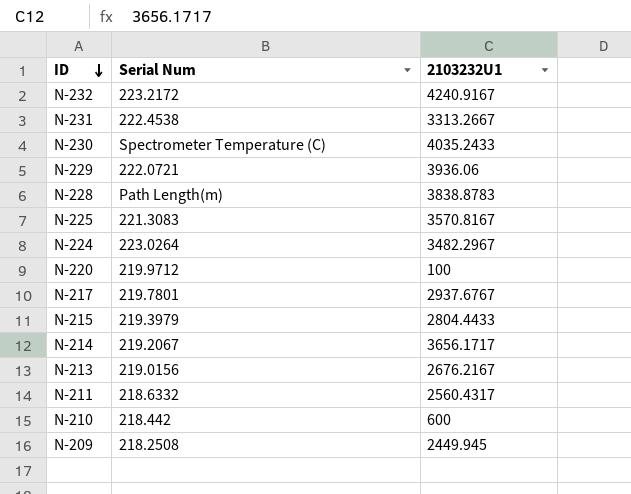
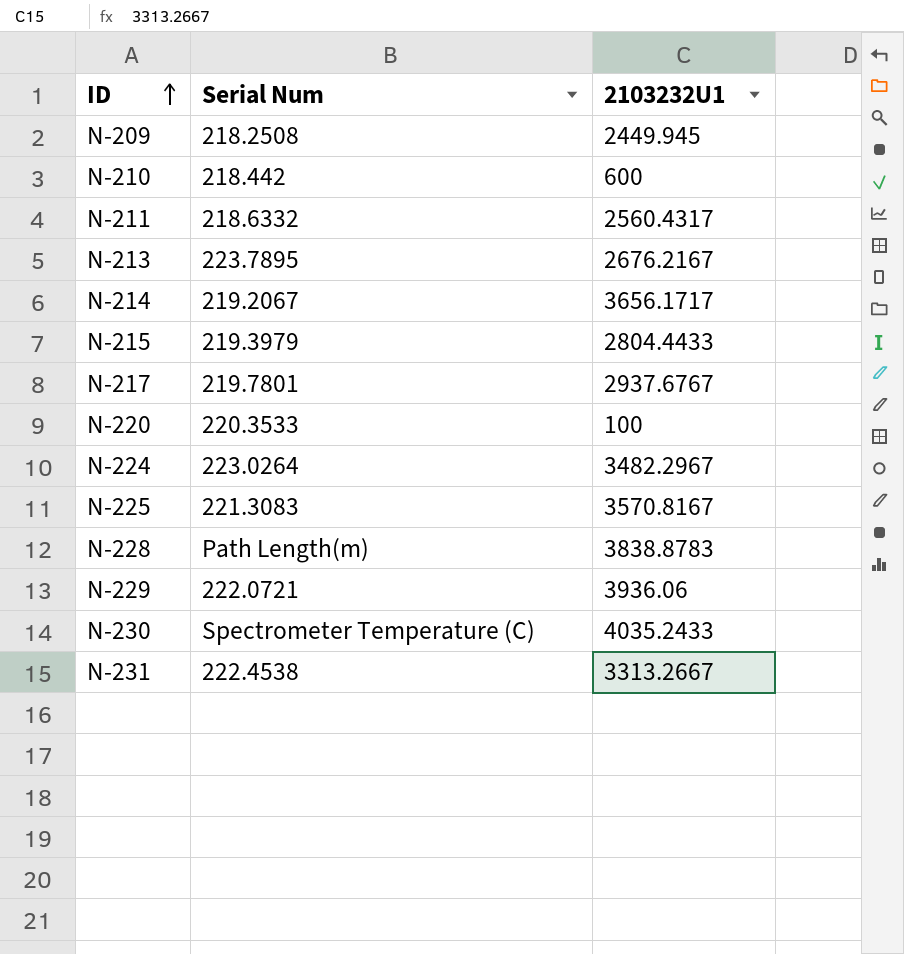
row order: ID descending -> ID ascending
row N-232: 223.2172 | 4240.9167 -> none
N-213 | Serial Num: 219.0156 -> 223.7895
N-220 | Serial Num: 219.9712 -> 220.3533

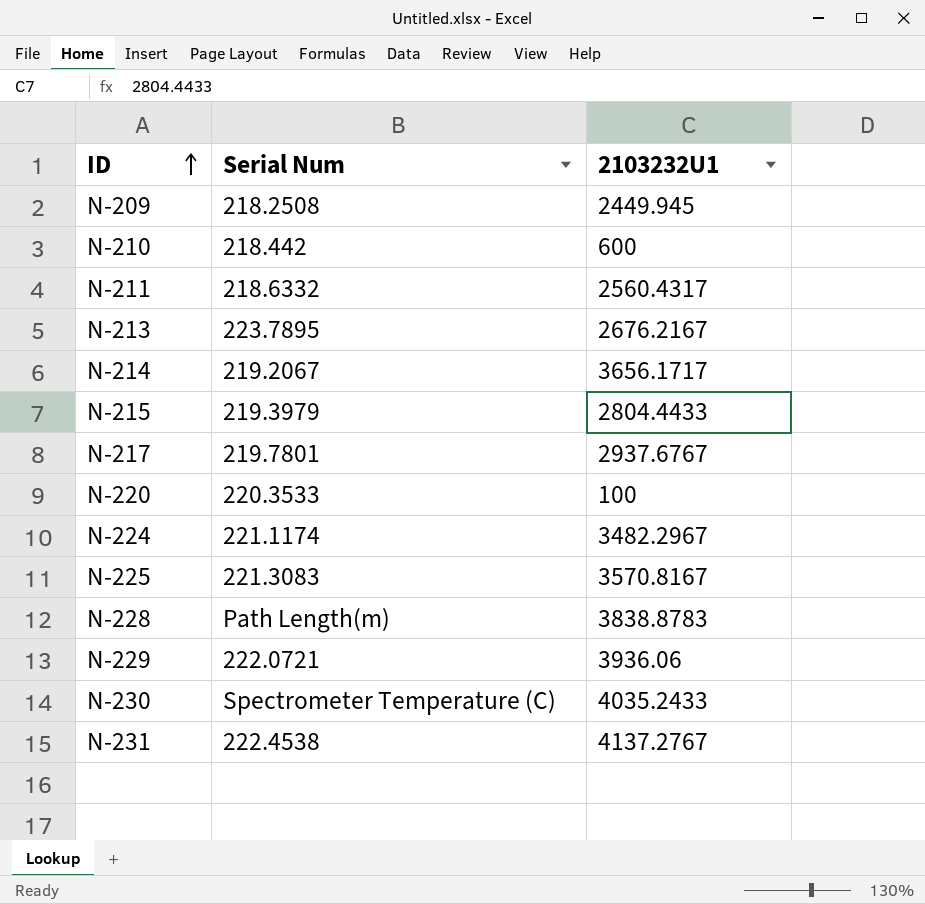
N-224 | Serial Num: 223.0264 -> 221.1174
N-231 | 2103232U1: 3313.2667 -> 4137.2767

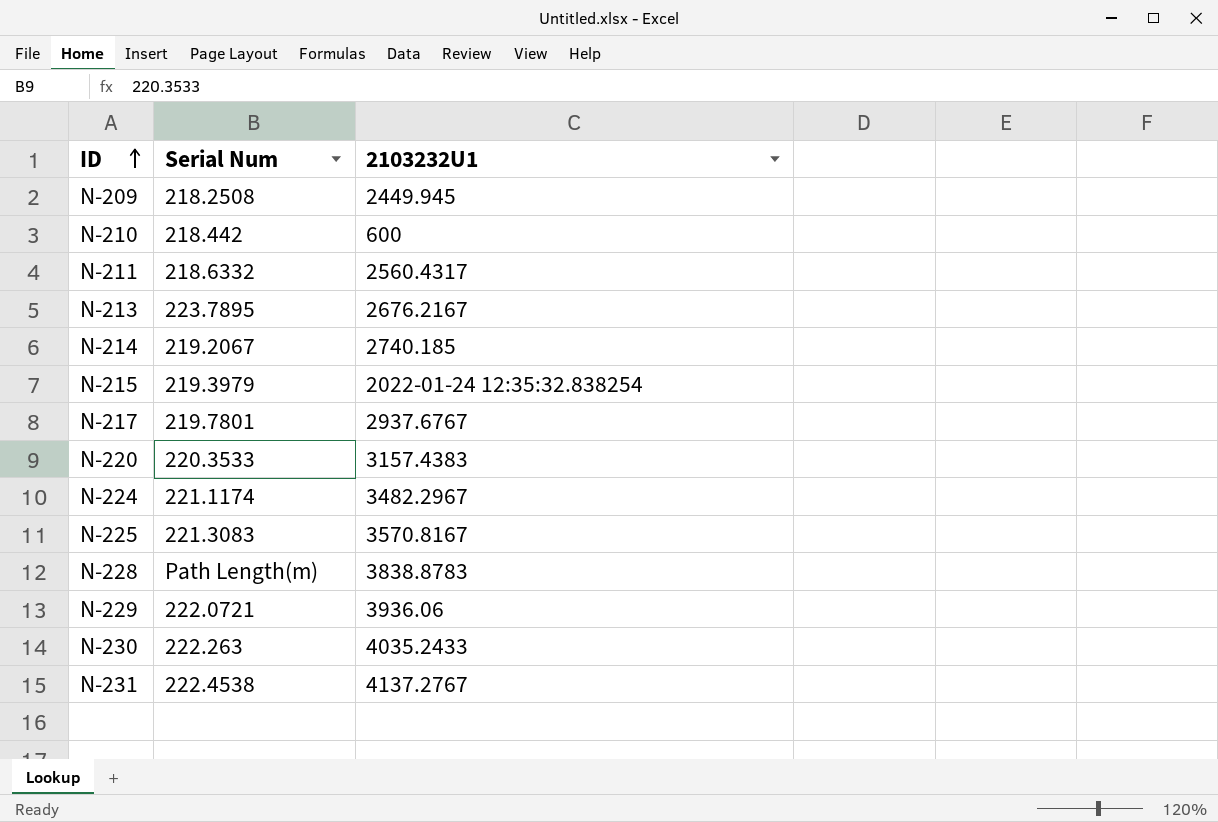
N-214 | 2103232U1: 3656.1717 -> 2740.185
N-215 | 2103232U1: 2804.4433 -> 2022-01-24 12:35:32.838254
N-220 | 2103232U1: 100 -> 3157.4383
N-230 | Serial Num: Spectrometer Temperature (C) -> 222.263

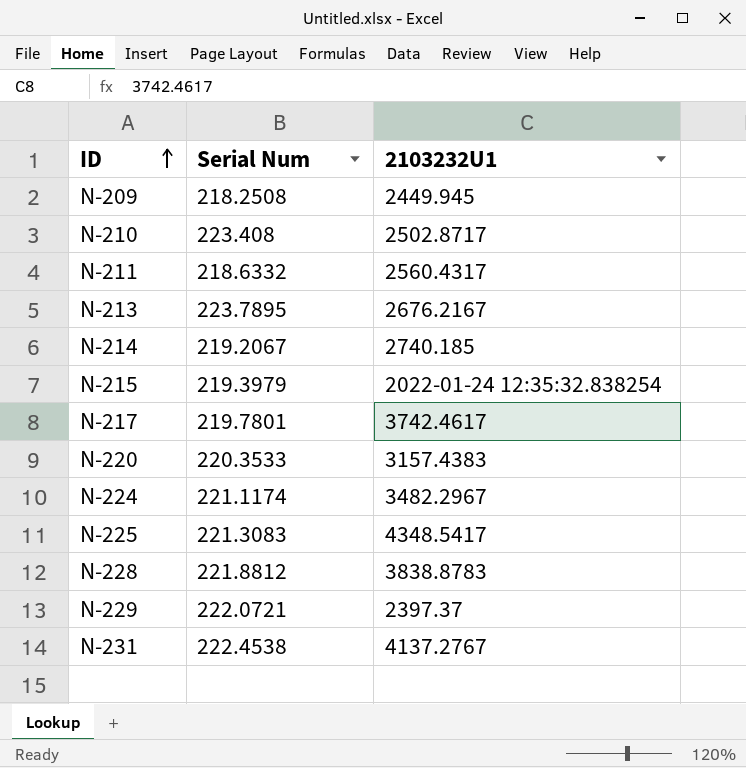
row N-230: 222.263 | 4035.2433 -> none
N-210 | Serial Num: 218.442 -> 223.408
N-210 | 2103232U1: 600 -> 2502.8717
N-217 | 2103232U1: 2937.6767 -> 3742.4617
N-225 | 2103232U1: 3570.8167 -> 4348.5417
N-228 | Serial Num: Path Length(m) -> 221.8812
N-229 | 2103232U1: 3936.06 -> 2397.37

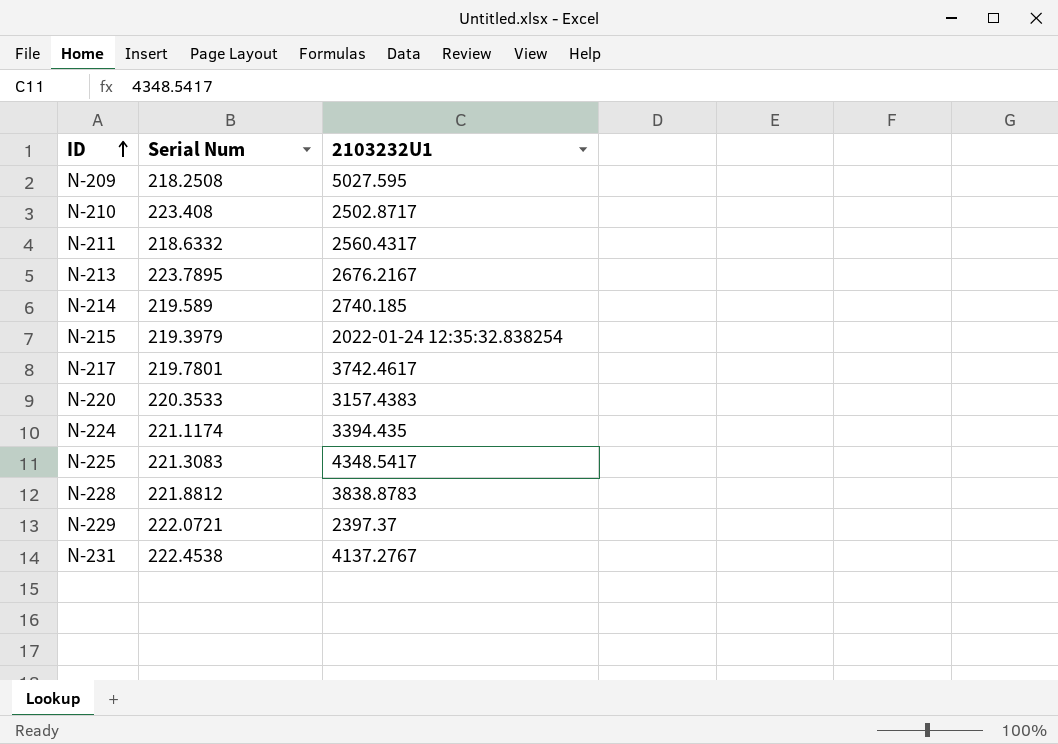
N-209 | 2103232U1: 2449.945 -> 5027.595
N-214 | Serial Num: 219.2067 -> 219.589
N-224 | 2103232U1: 3482.2967 -> 3394.435

